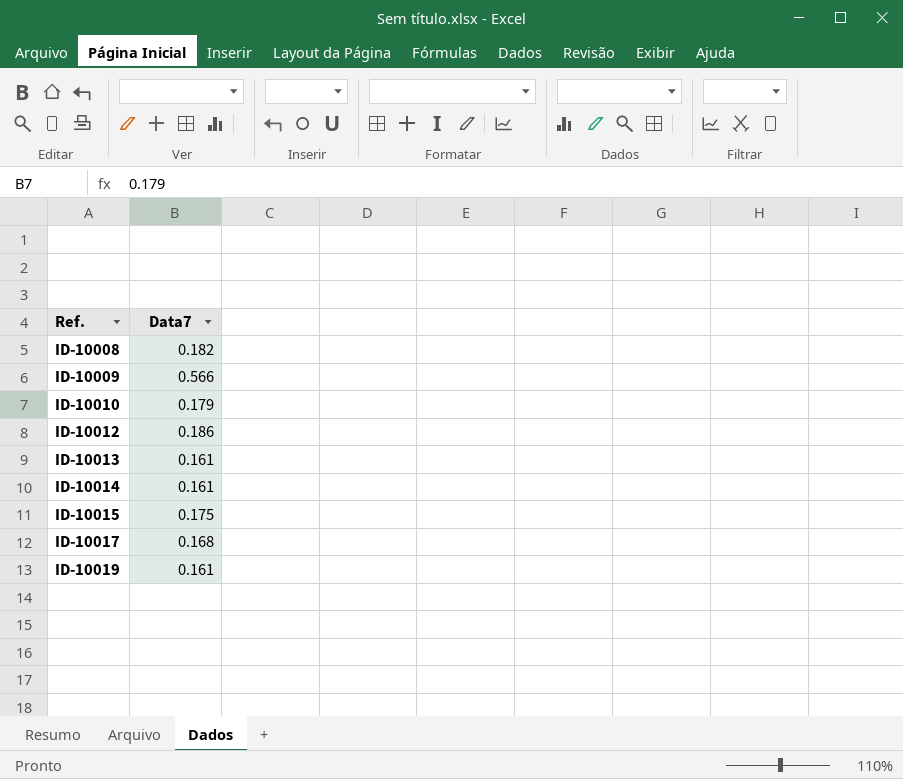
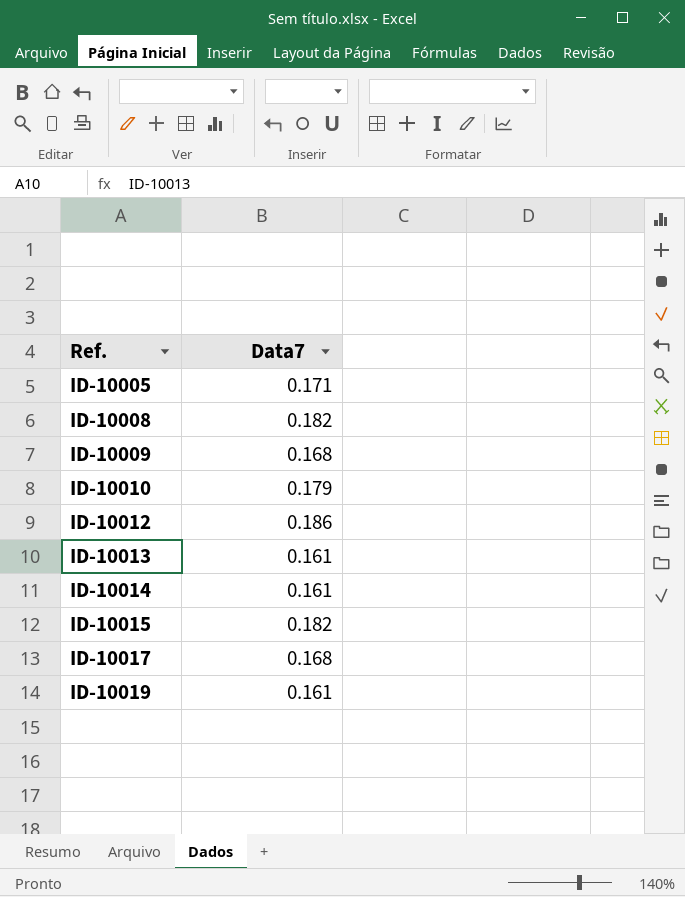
row ID-10005: none -> 0.171
ID-10009 | Data7: 0.566 -> 0.168
ID-10015 | Data7: 0.175 -> 0.182

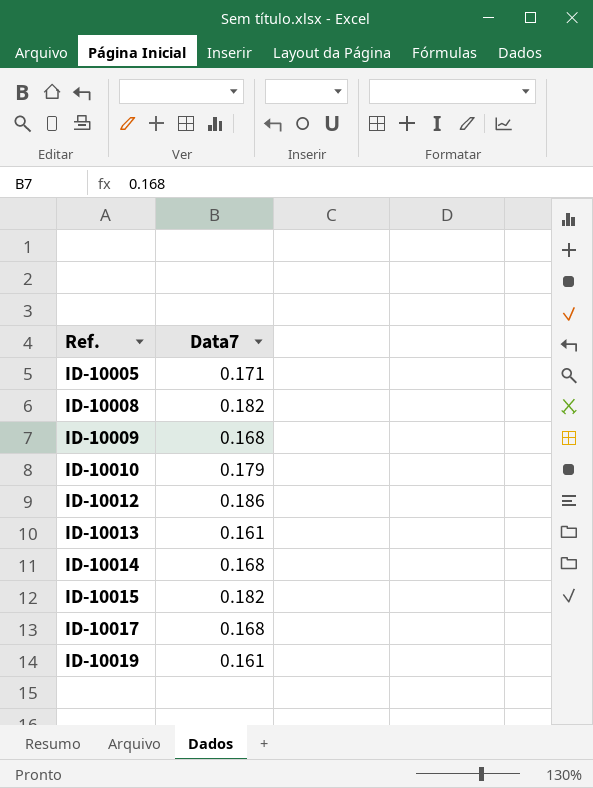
ID-10014 | Data7: 0.161 -> 0.168

